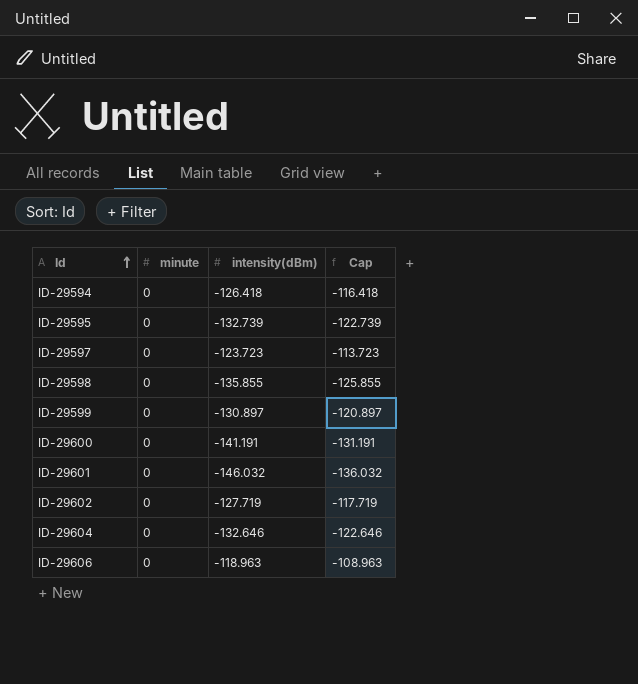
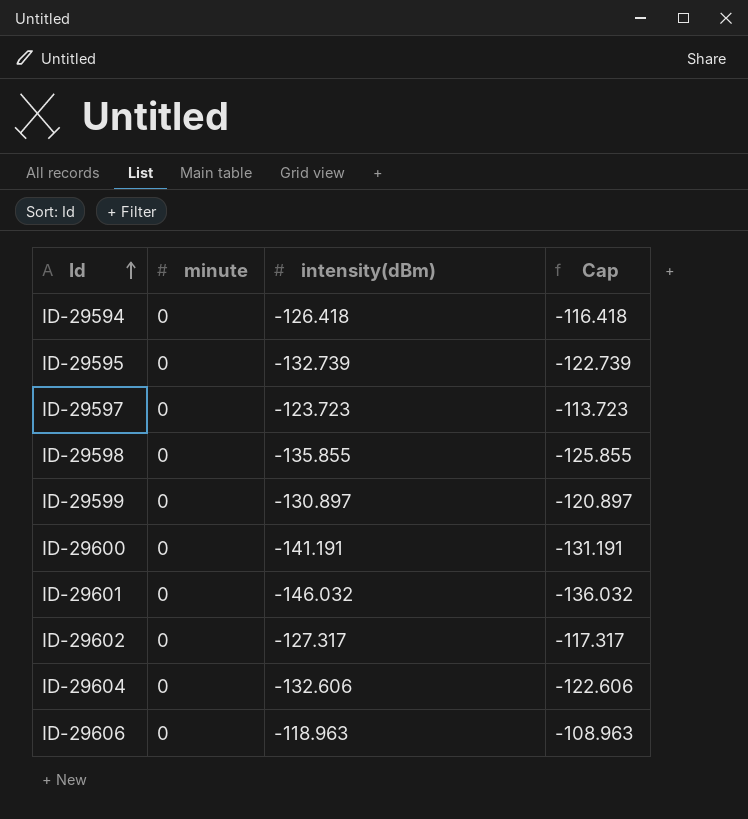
ID-29602 | intensity(dBm): -127.719 -> -127.317
ID-29602 | Cap: -117.719 -> -117.317
ID-29604 | intensity(dBm): -132.646 -> -132.606
ID-29604 | Cap: -122.646 -> -122.606

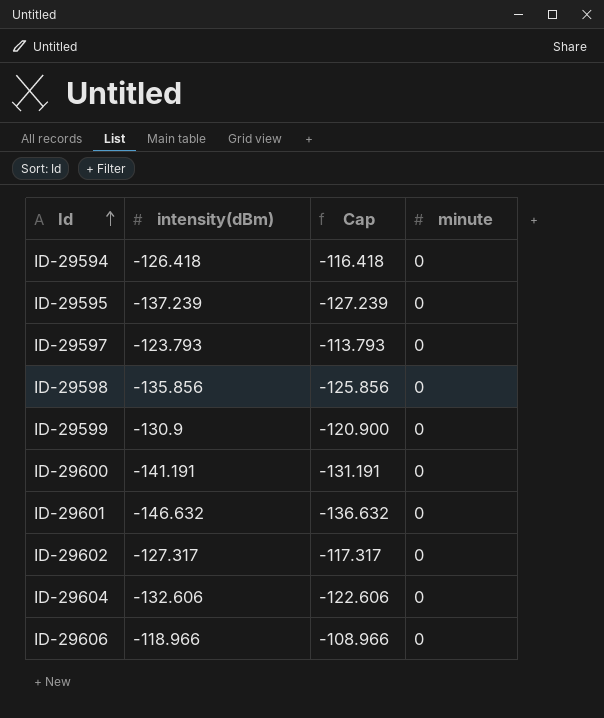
column minute | position: 2 -> 4
ID-29595 | intensity(dBm): -132.739 -> -137.239
ID-29595 | Cap: -122.739 -> -127.239
ID-29597 | intensity(dBm): -123.723 -> -123.793
ID-29597 | Cap: -113.723 -> -113.793
ID-29598 | intensity(dBm): -135.855 -> -135.856
ID-29598 | Cap: -125.855 -> -125.856
ID-29599 | intensity(dBm): -130.897 -> -130.9
ID-29599 | Cap: -120.897 -> -120.900
ID-29601 | intensity(dBm): -146.032 -> -146.632
ID-29601 | Cap: -136.032 -> -136.632
ID-29606 | intensity(dBm): -118.963 -> -118.966
ID-29606 | Cap: -108.963 -> -108.966

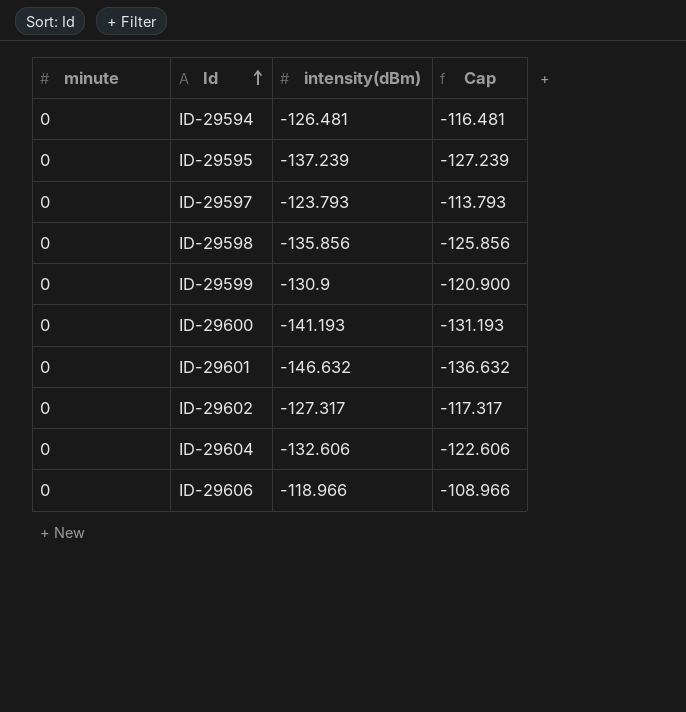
column minute | position: 4 -> 1
ID-29594 | intensity(dBm): -126.418 -> -126.481
ID-29594 | Cap: -116.418 -> -116.481
ID-29600 | intensity(dBm): -141.191 -> -141.193
ID-29600 | Cap: -131.191 -> -131.193

